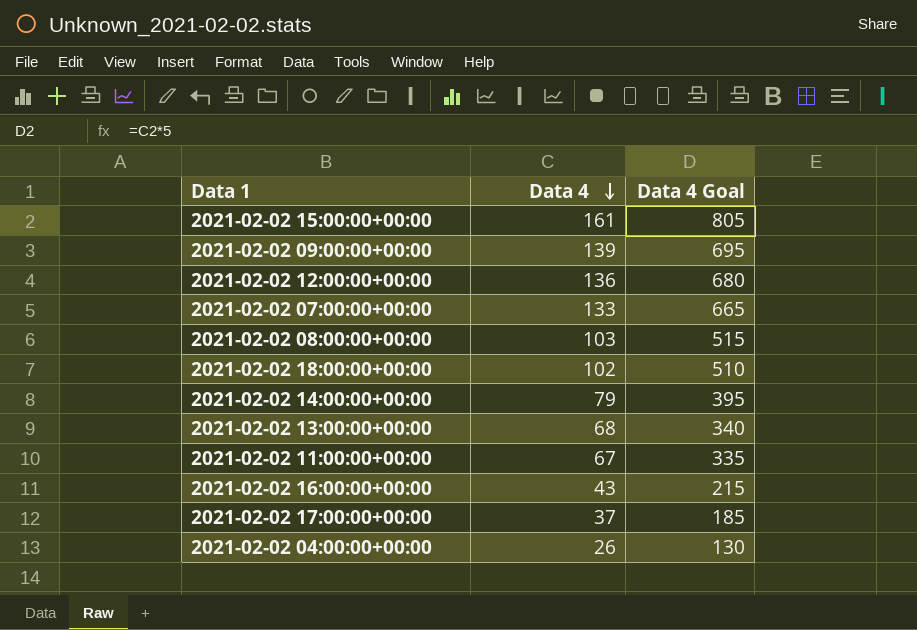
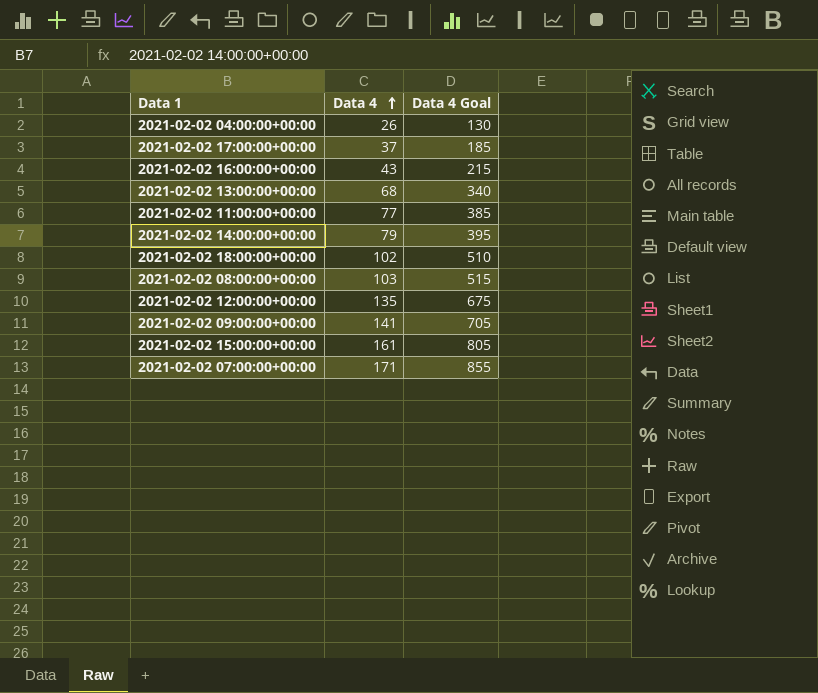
row order: Data 4 descending -> Data 4 ascending
2021-02-02 11:00:00+00:00 | Data 4: 67 -> 77
2021-02-02 11:00:00+00:00 | Data 4 Goal: 335 -> 385
2021-02-02 12:00:00+00:00 | Data 4: 136 -> 135
2021-02-02 12:00:00+00:00 | Data 4 Goal: 680 -> 675
2021-02-02 09:00:00+00:00 | Data 4: 139 -> 141
2021-02-02 09:00:00+00:00 | Data 4 Goal: 695 -> 705
2021-02-02 07:00:00+00:00 | Data 4: 133 -> 171
2021-02-02 07:00:00+00:00 | Data 4 Goal: 665 -> 855

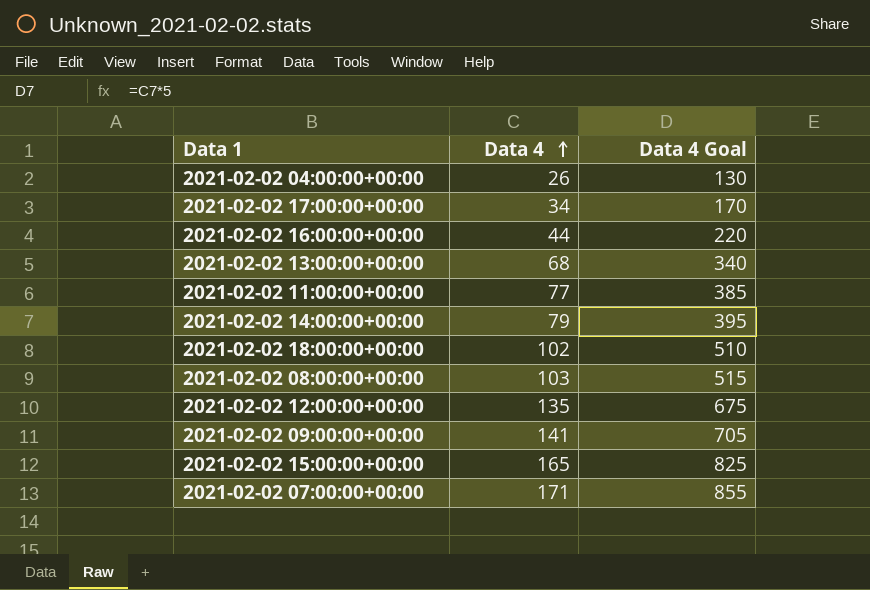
2021-02-02 17:00:00+00:00 | Data 4: 37 -> 34
2021-02-02 17:00:00+00:00 | Data 4 Goal: 185 -> 170
2021-02-02 16:00:00+00:00 | Data 4: 43 -> 44
2021-02-02 16:00:00+00:00 | Data 4 Goal: 215 -> 220
2021-02-02 15:00:00+00:00 | Data 4: 161 -> 165
2021-02-02 15:00:00+00:00 | Data 4 Goal: 805 -> 825

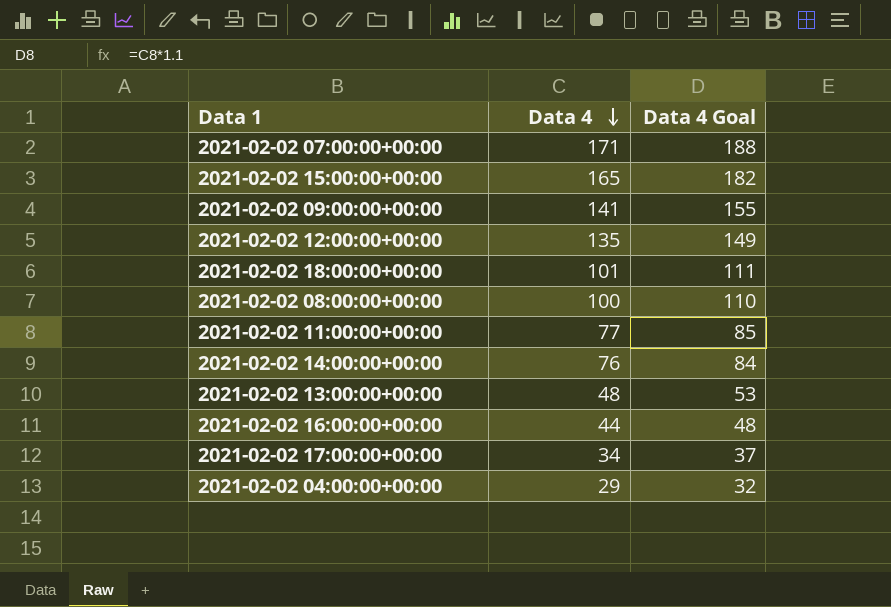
row order: Data 4 ascending -> Data 4 descending
column Data 4 Goal | formula: [Data 4] * 5 -> [Data 4] * 1.1
2021-02-02 18:00:00+00:00 | Data 4: 102 -> 101
2021-02-02 08:00:00+00:00 | Data 4: 103 -> 100
2021-02-02 14:00:00+00:00 | Data 4: 79 -> 76
2021-02-02 13:00:00+00:00 | Data 4: 68 -> 48
2021-02-02 04:00:00+00:00 | Data 4: 26 -> 29

